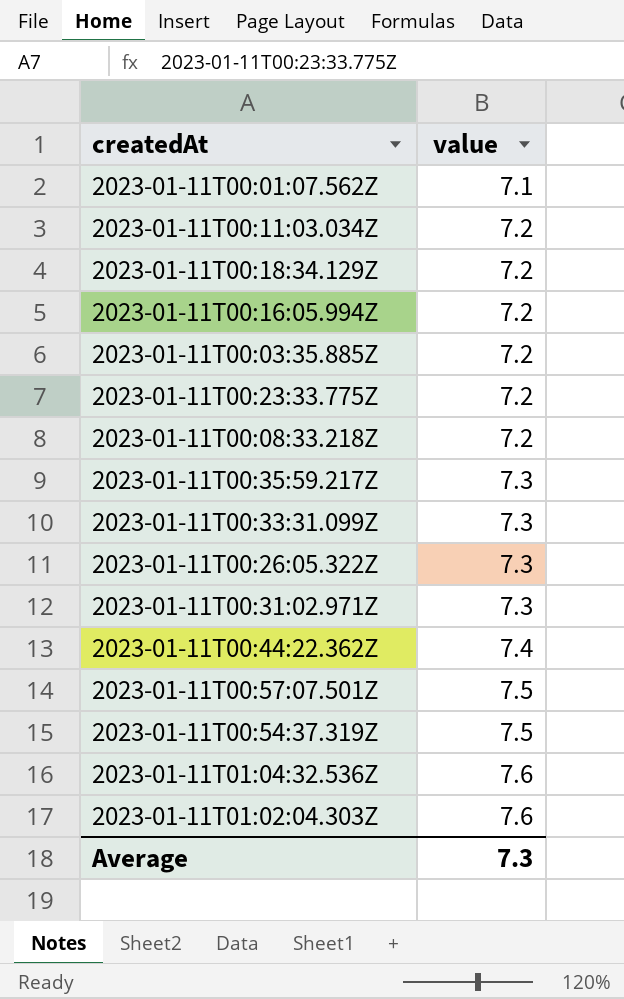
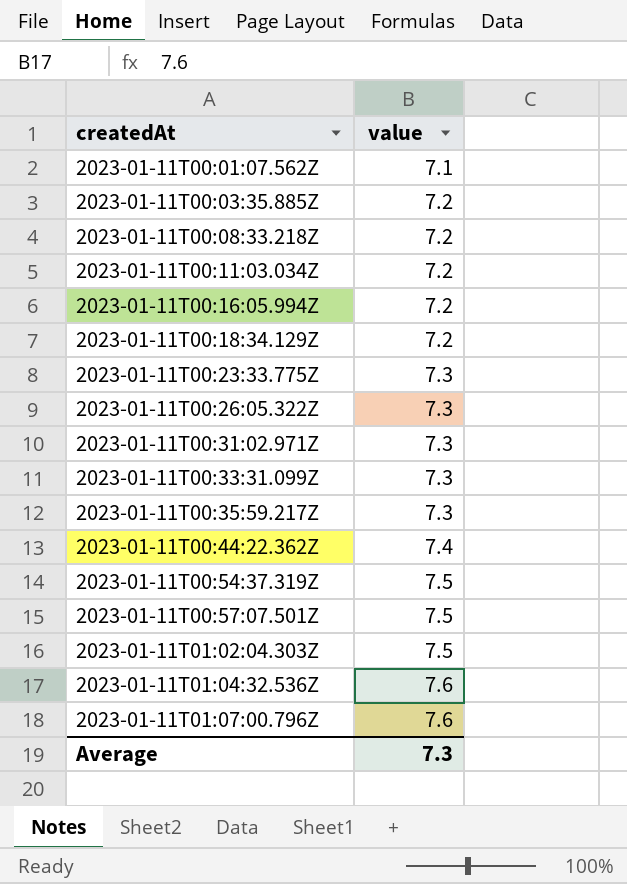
row order: value ascending -> createdAt ascending
2023-01-11T00:23:33.775Z | value: 7.2 -> 7.3
2023-01-11T01:02:04.303Z | value: 7.6 -> 7.5
row 2023-01-11T01:07:00.796Z: none -> 7.6

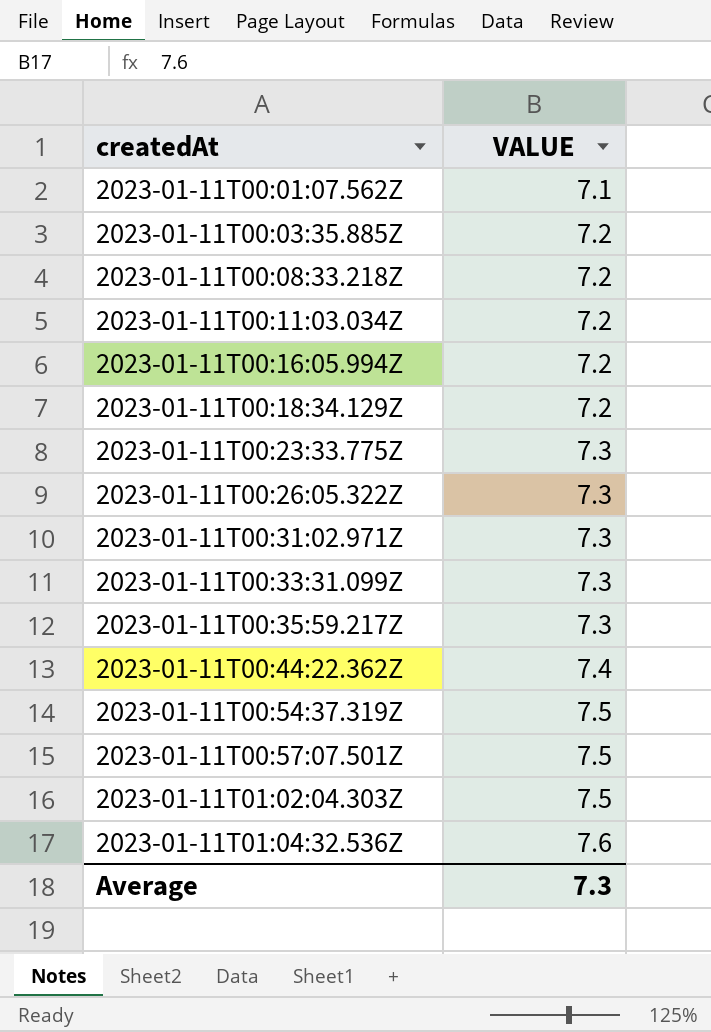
column name: value -> VALUE
row 2023-01-11T01:07:00.796Z: 7.6 -> none

